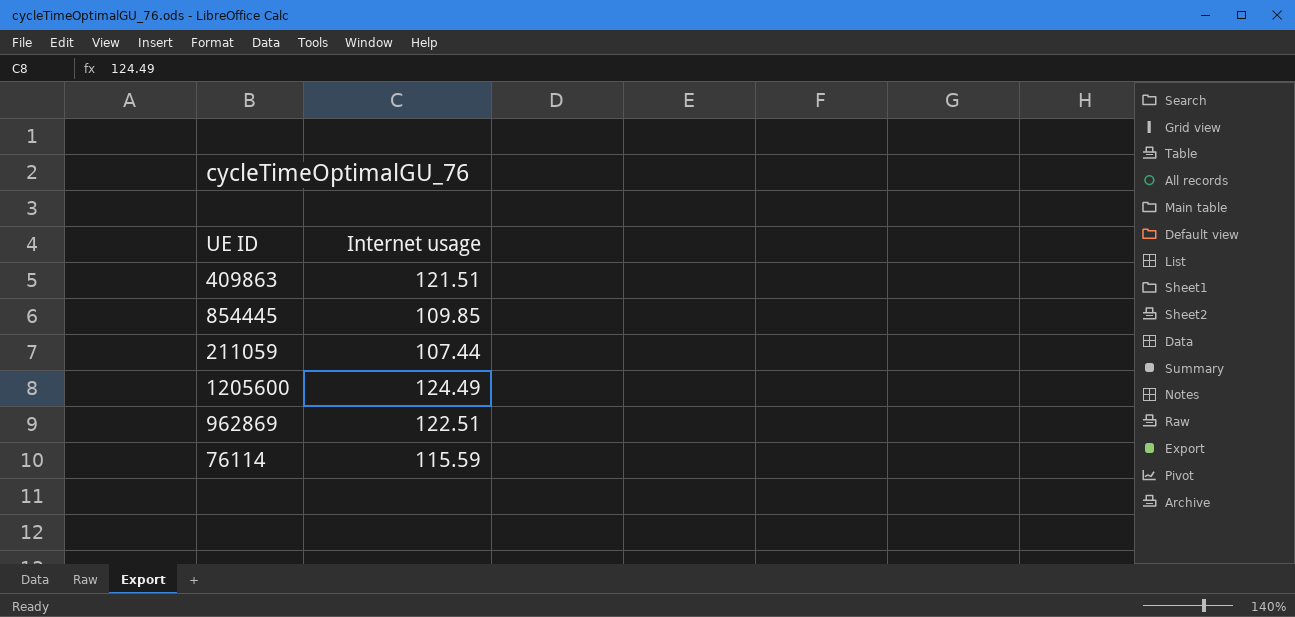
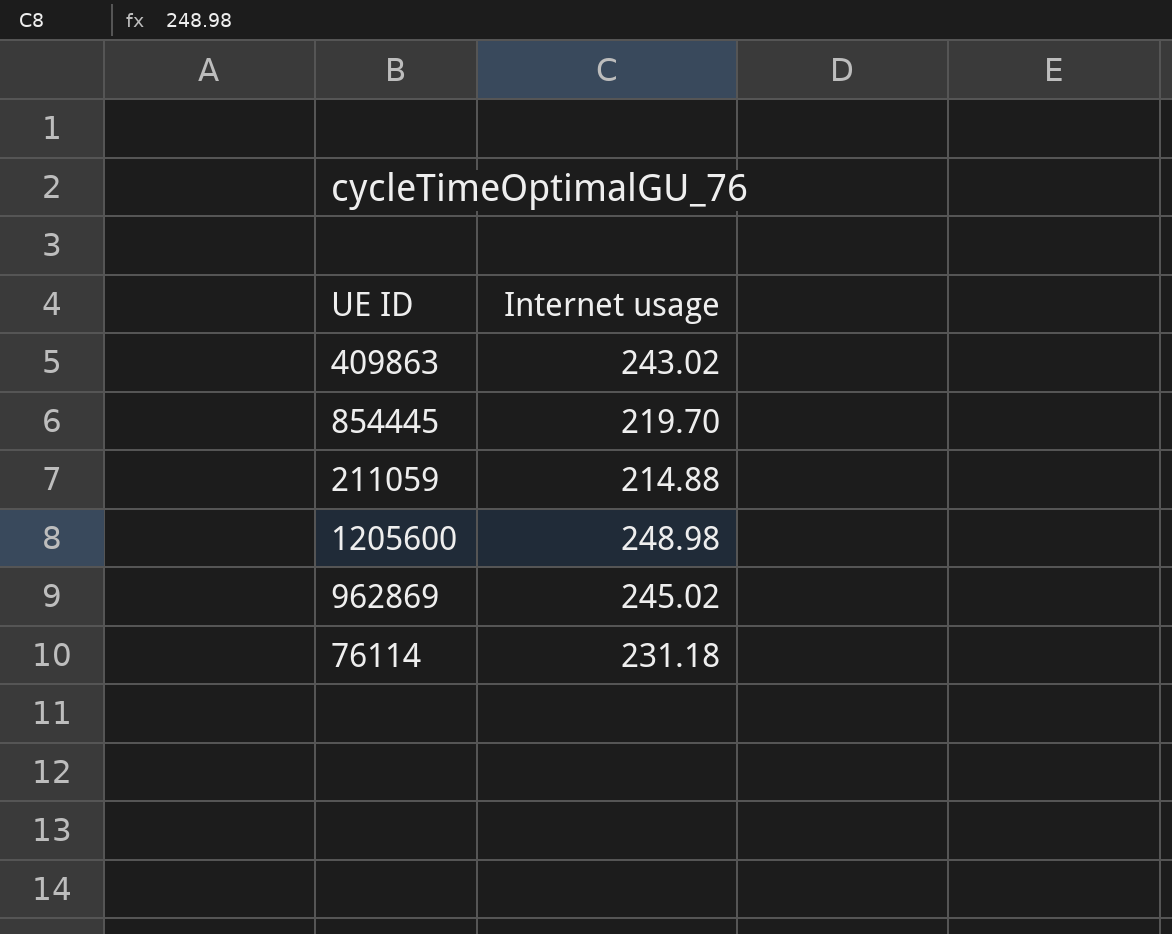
409863 | Internet usage: 121.51 -> 243.02
854445 | Internet usage: 109.85 -> 219.70
211059 | Internet usage: 107.44 -> 214.88
1205600 | Internet usage: 124.49 -> 248.98
962869 | Internet usage: 122.51 -> 245.02
76114 | Internet usage: 115.59 -> 231.18

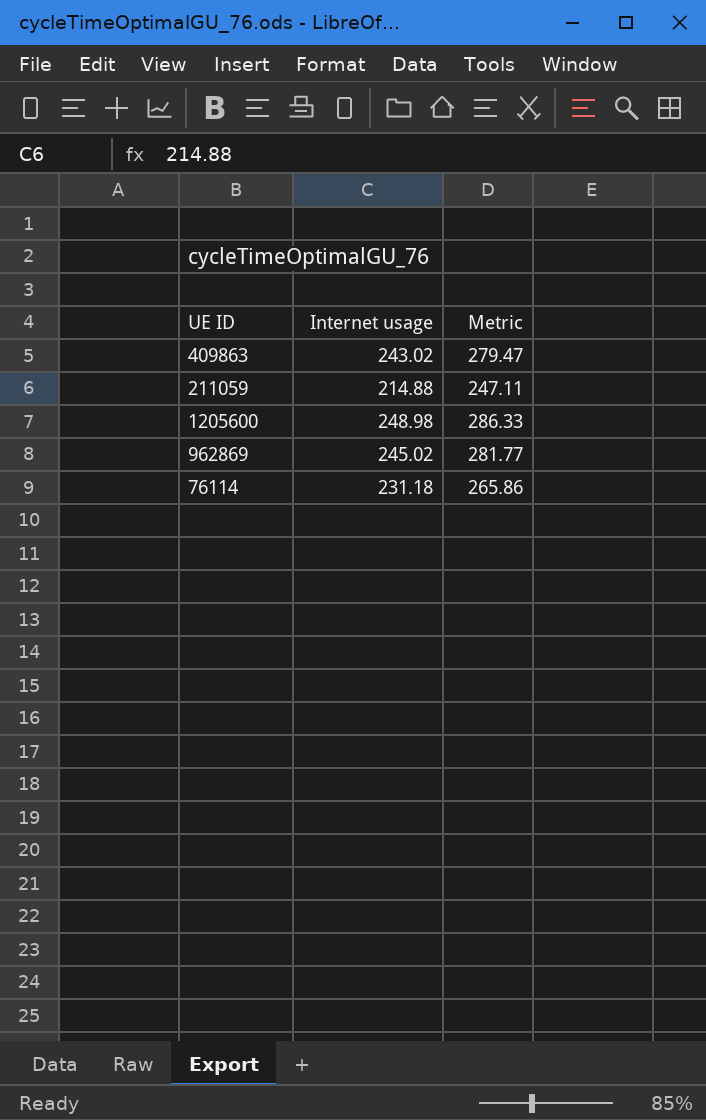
column Metric | formula: none -> [Internet usage] * 1.15
row 854445: 219.70 -> none

